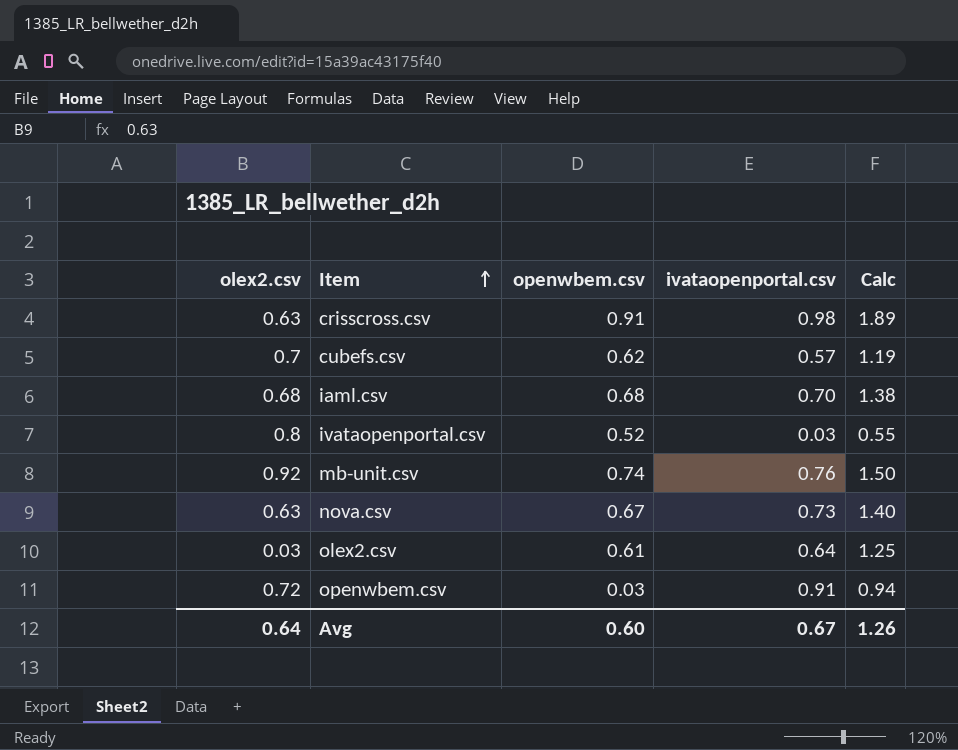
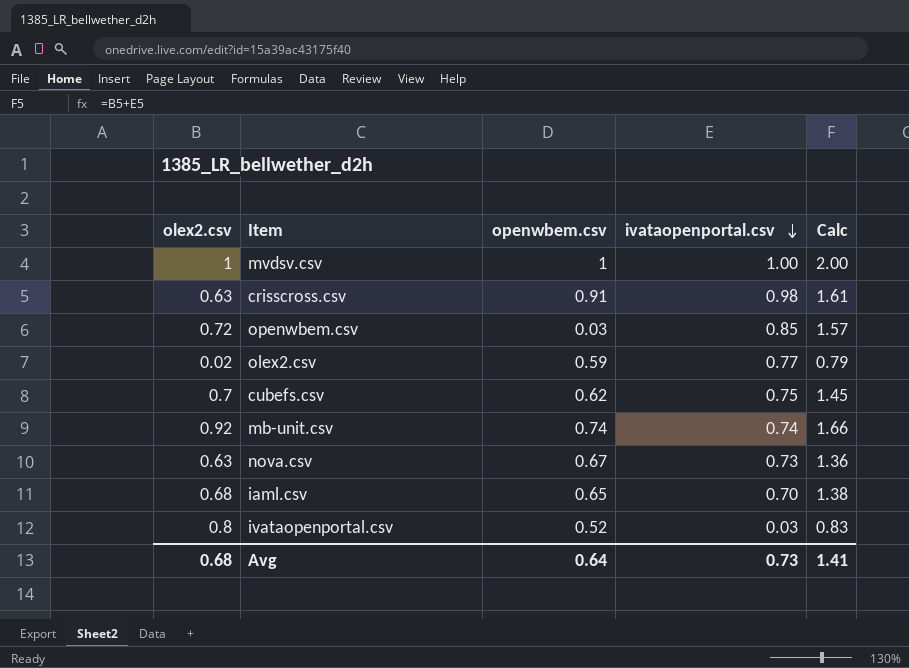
row order: Item ascending -> ivataopenportal.csv descending
column Calc | formula: [openwbem.csv] + [ivataopenportal.csv] -> [olex2.csv] + [ivataopenportal.csv]
row mvdsv.csv: none -> 1 | 1 | 1.00 | 2.00
openwbem.csv | ivataopenportal.csv: 0.91 -> 0.85
olex2.csv | olex2.csv: 0.03 -> 0.02
olex2.csv | openwbem.csv: 0.61 -> 0.59
olex2.csv | ivataopenportal.csv: 0.64 -> 0.77
cubefs.csv | ivataopenportal.csv: 0.57 -> 0.75
mb-unit.csv | ivataopenportal.csv: 0.76 -> 0.74
iaml.csv | openwbem.csv: 0.68 -> 0.65
Avg | olex2.csv: 0.64 -> 0.68
Avg | openwbem.csv: 0.60 -> 0.64
Avg | ivataopenportal.csv: 0.67 -> 0.73
Avg | Calc: 1.26 -> 1.41

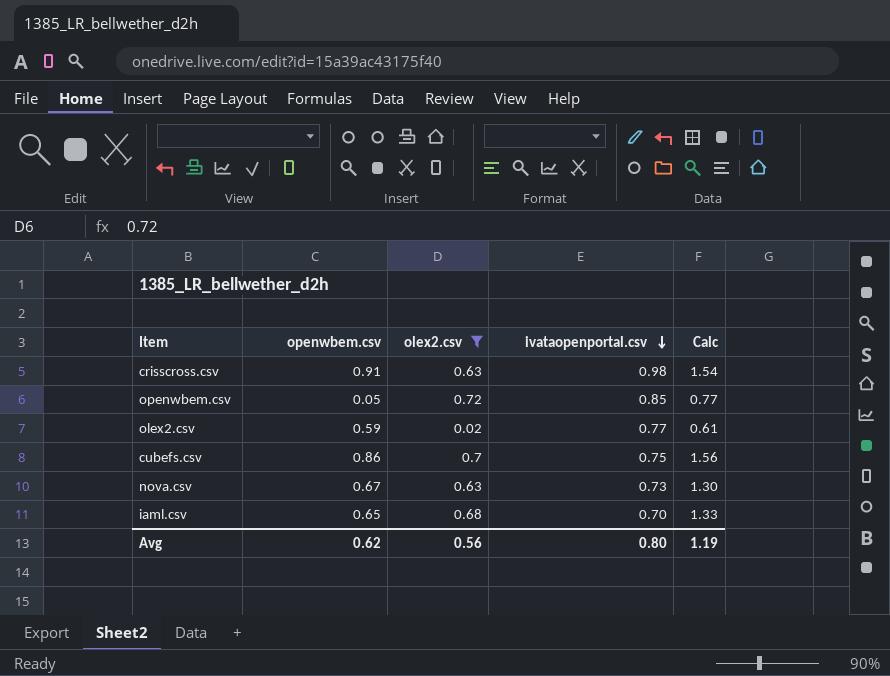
filter: none -> olex2.csv <= 0.72
column olex2.csv | position: 1 -> 3
column Calc | formula: [olex2.csv] + [ivataopenportal.csv] -> [openwbem.csv] + [olex2.csv]
openwbem.csv | openwbem.csv: 0.03 -> 0.05
cubefs.csv | openwbem.csv: 0.62 -> 0.86
Avg | openwbem.csv: 0.64 -> 0.62
Avg | olex2.csv: 0.68 -> 0.56
Avg | ivataopenportal.csv: 0.73 -> 0.80
Avg | Calc: 1.41 -> 1.19

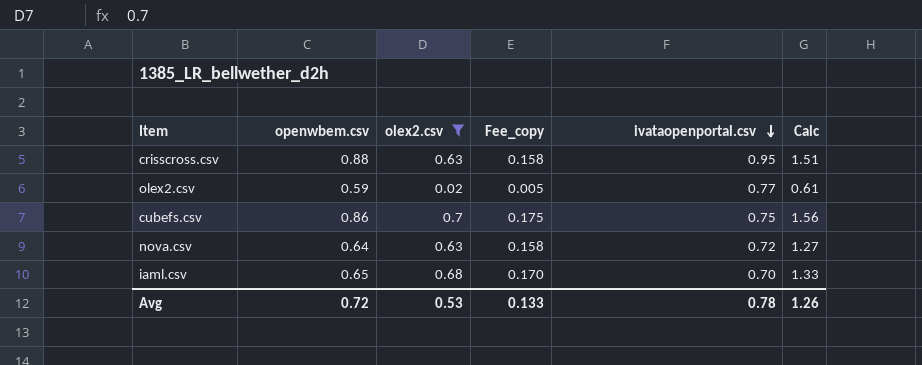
column Fee_copy | formula: none -> [olex2.csv] * 0.25
row openwbem.csv: 0.05 | 0.72 | 0.85 | 0.77 -> none
crisscross.csv | openwbem.csv: 0.91 -> 0.88
crisscross.csv | ivataopenportal.csv: 0.98 -> 0.95
crisscross.csv | Calc: 1.54 -> 1.51
nova.csv | openwbem.csv: 0.67 -> 0.64
nova.csv | ivataopenportal.csv: 0.73 -> 0.72
nova.csv | Calc: 1.30 -> 1.27
Avg | openwbem.csv: 0.62 -> 0.72
Avg | olex2.csv: 0.56 -> 0.53
Avg | ivataopenportal.csv: 0.80 -> 0.78
Avg | Calc: 1.19 -> 1.26

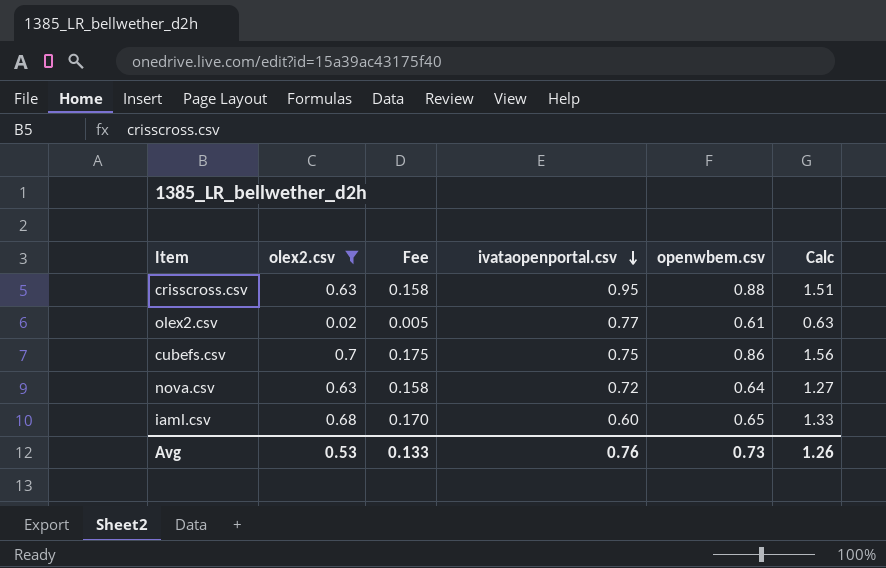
column name: Fee_copy -> Fee
column openwbem.csv | position: 2 -> 5
olex2.csv | openwbem.csv: 0.59 -> 0.61
olex2.csv | Calc: 0.61 -> 0.63
iaml.csv | ivataopenportal.csv: 0.70 -> 0.60
Avg | ivataopenportal.csv: 0.78 -> 0.76
Avg | openwbem.csv: 0.72 -> 0.73

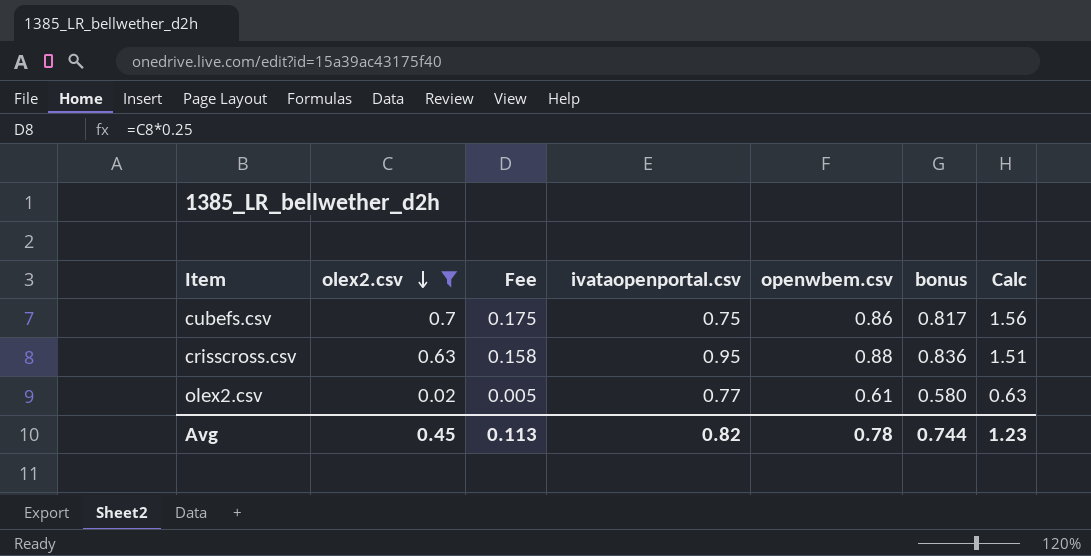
row order: ivataopenportal.csv descending -> olex2.csv descending
column bonus | formula: none -> [openwbem.csv] * 0.95
row nova.csv: 0.63 | 0.158 | 0.72 | 0.64 | 1.27 -> none
row iaml.csv: 0.68 | 0.170 | 0.60 | 0.65 | 1.33 -> none
Avg | olex2.csv: 0.53 -> 0.45
Avg | Fee: 0.133 -> 0.113
Avg | ivataopenportal.csv: 0.76 -> 0.82
Avg | openwbem.csv: 0.73 -> 0.78
Avg | Calc: 1.26 -> 1.23

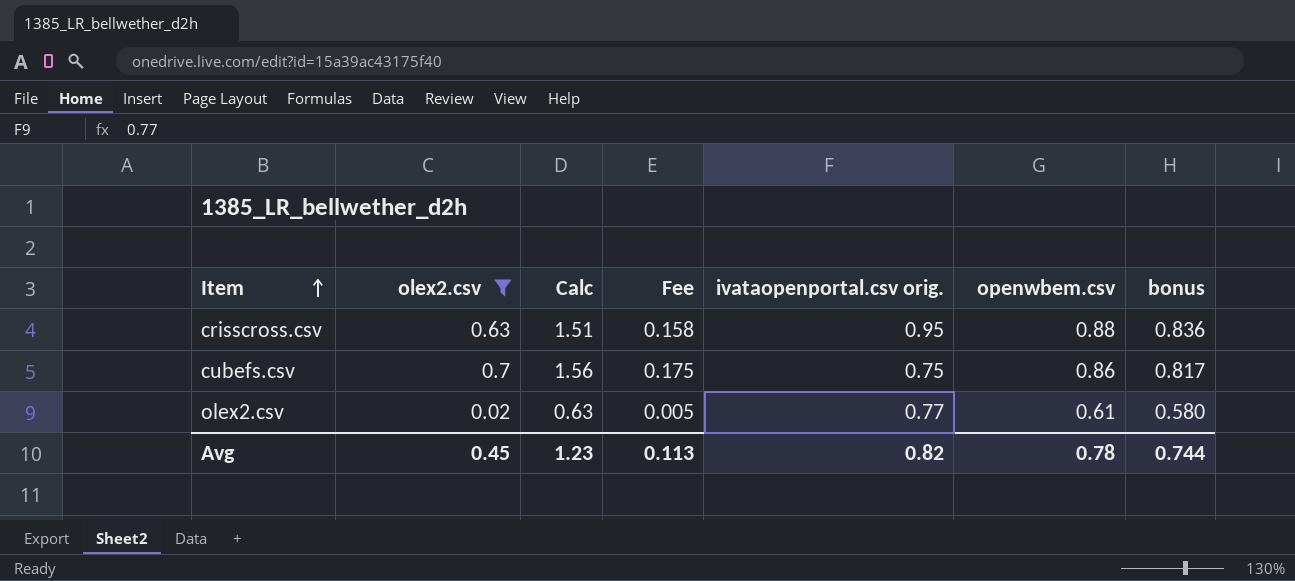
row order: olex2.csv descending -> Item ascending
column Calc | position: 7 -> 3
column name: ivataopenportal.csv -> ivataopenportal.csv orig.

